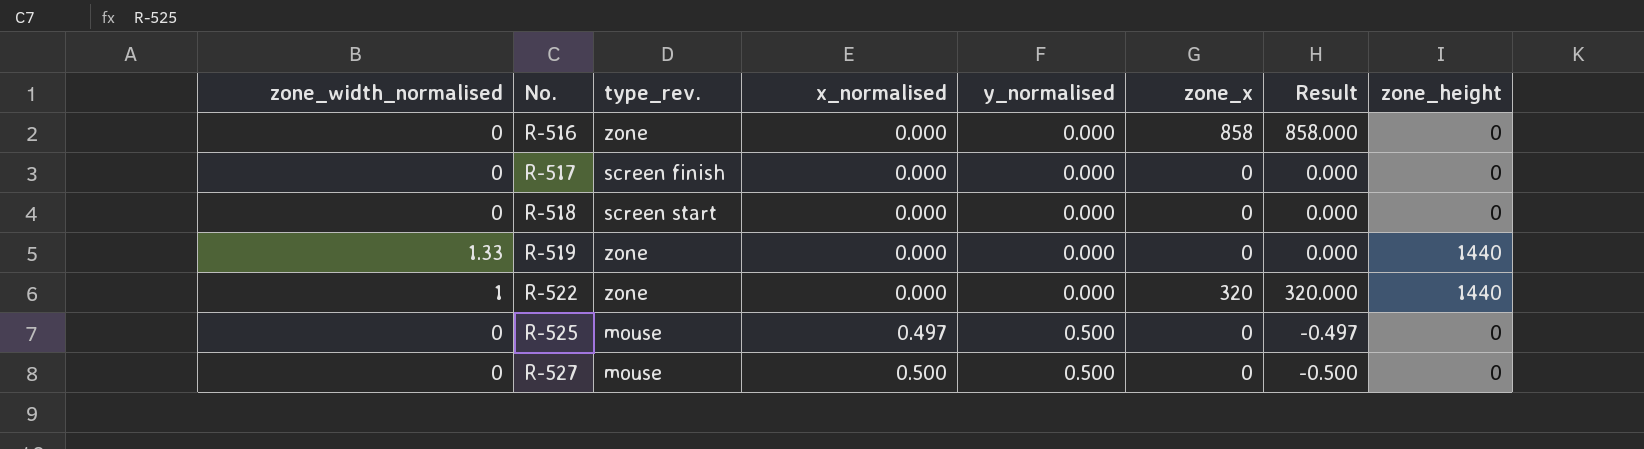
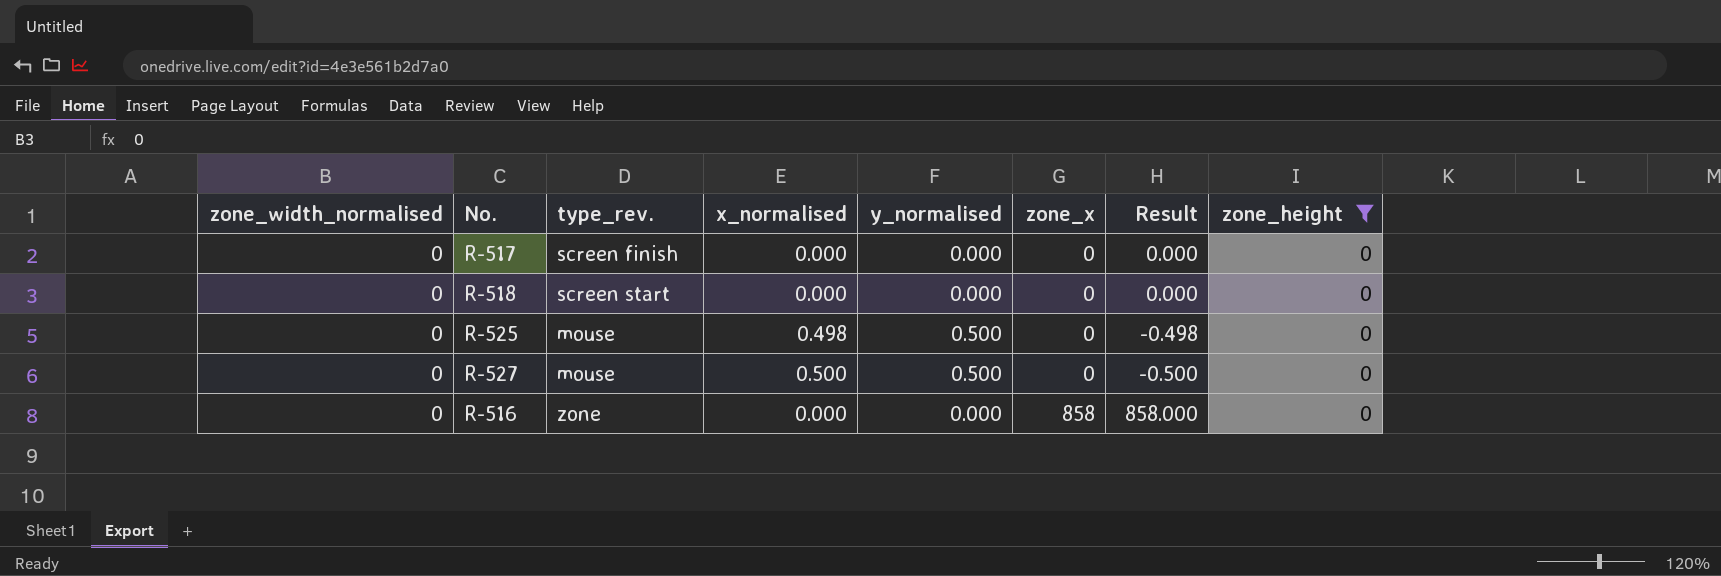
filter: none -> zone_height = 0
row order: No. ascending -> zone_x ascending
R-525 | x_normalised: 0.497 -> 0.498
R-525 | Result: -0.497 -> -0.498

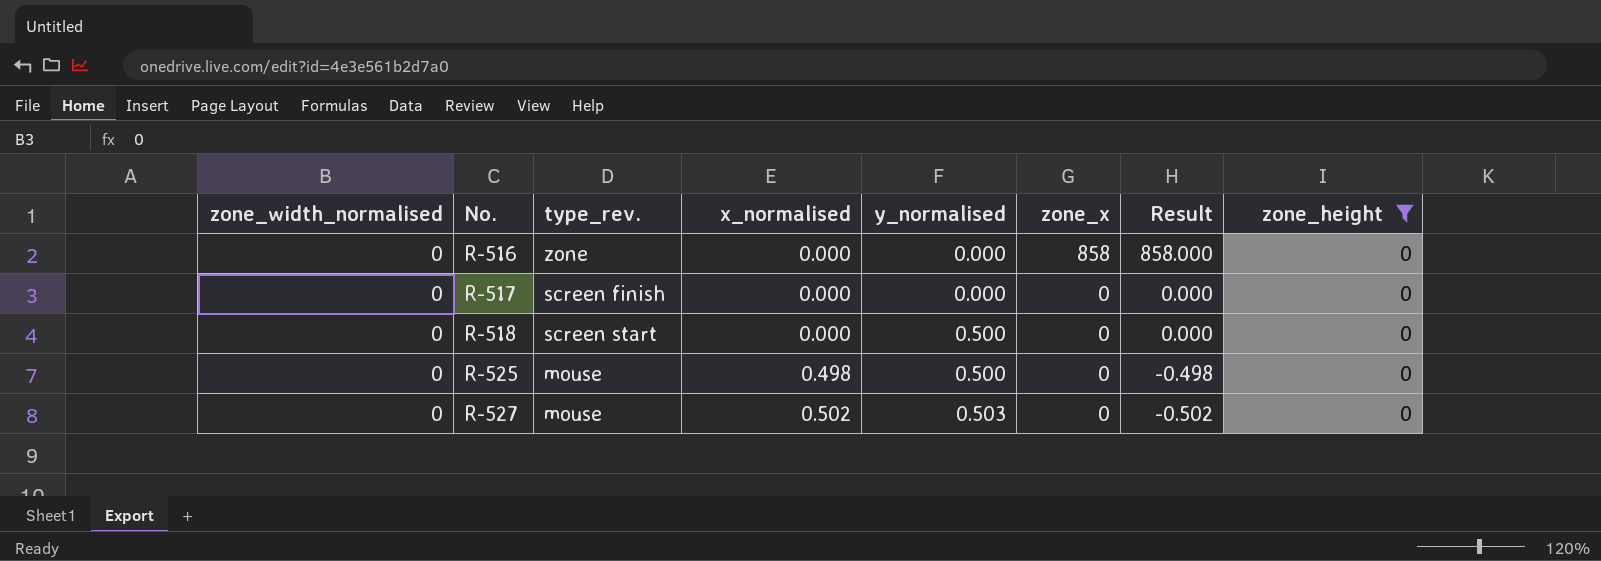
row order: zone_x ascending -> No. ascending
R-518 | y_normalised: 0.000 -> 0.500
R-527 | x_normalised: 0.500 -> 0.502
R-527 | y_normalised: 0.500 -> 0.503
R-527 | Result: -0.500 -> -0.502

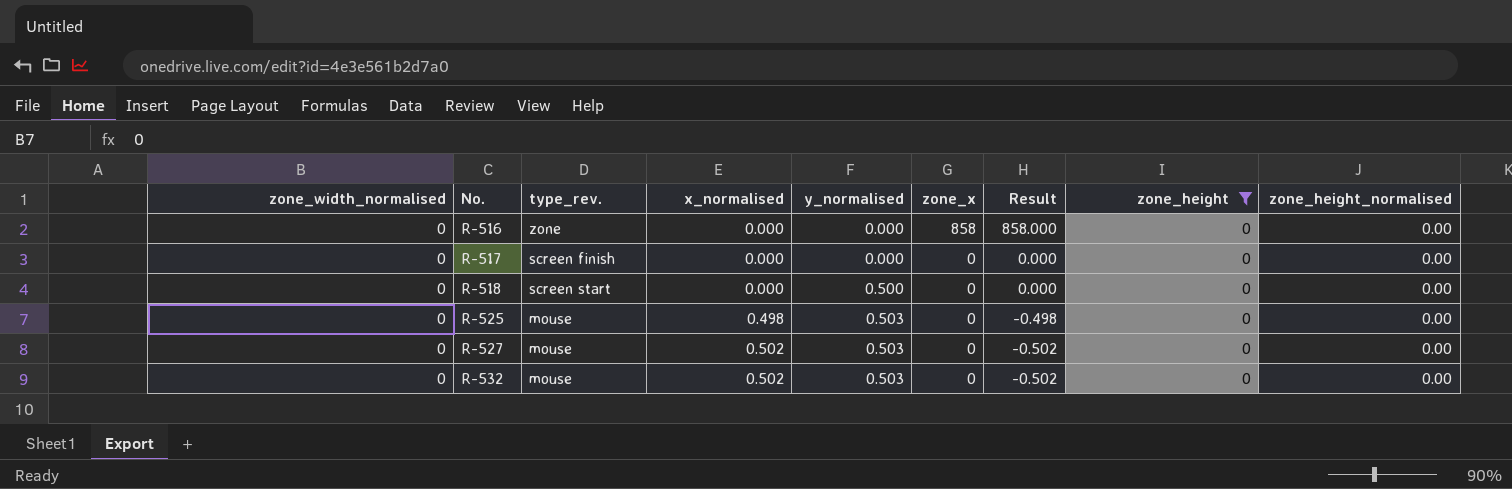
column zone_height_normalised | position: none -> 9
R-525 | y_normalised: 0.500 -> 0.503
row R-532: none -> 0 | mouse | 0.502 | 0.503 | 0 | -0.502 | 0 | 0.00

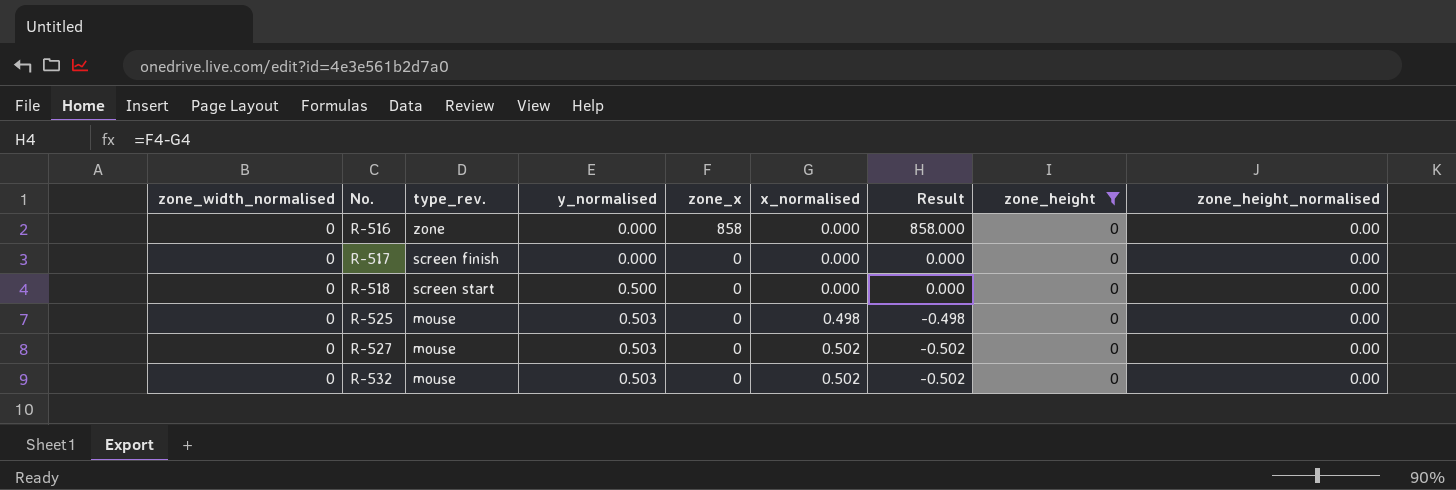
column x_normalised | position: 4 -> 6

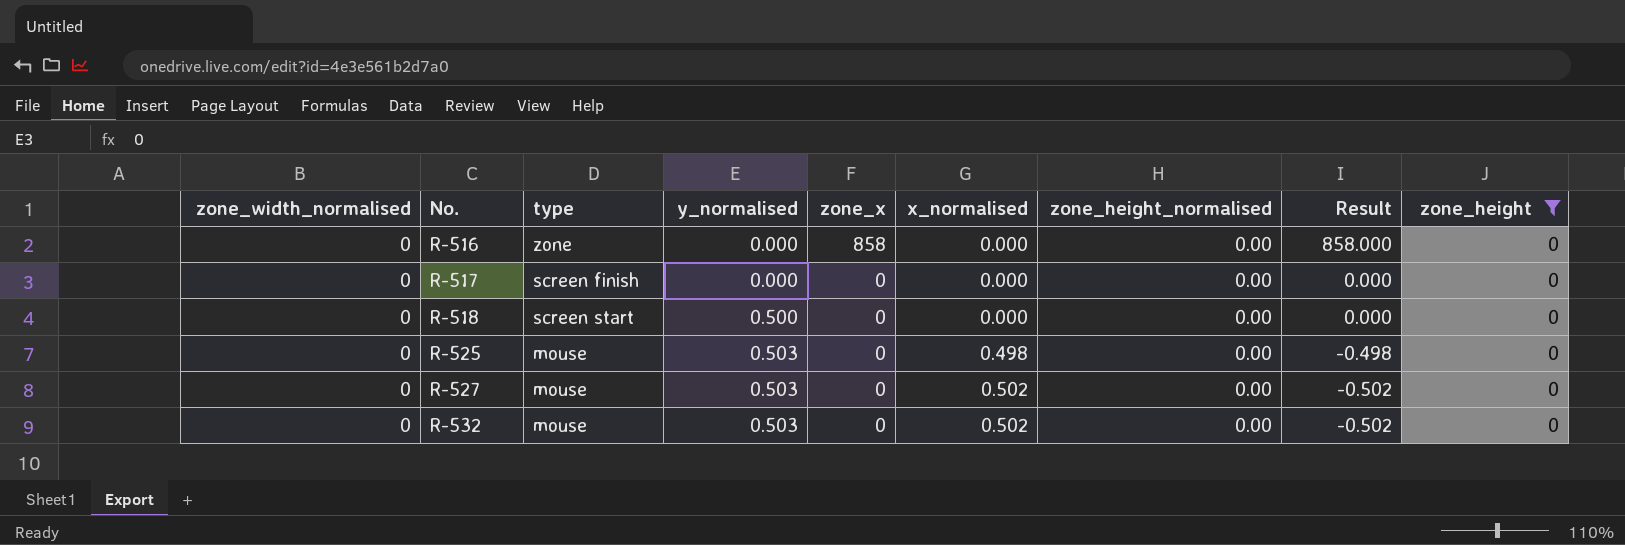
column name: type_rev. -> type
column zone_height_normalised | position: 9 -> 7

